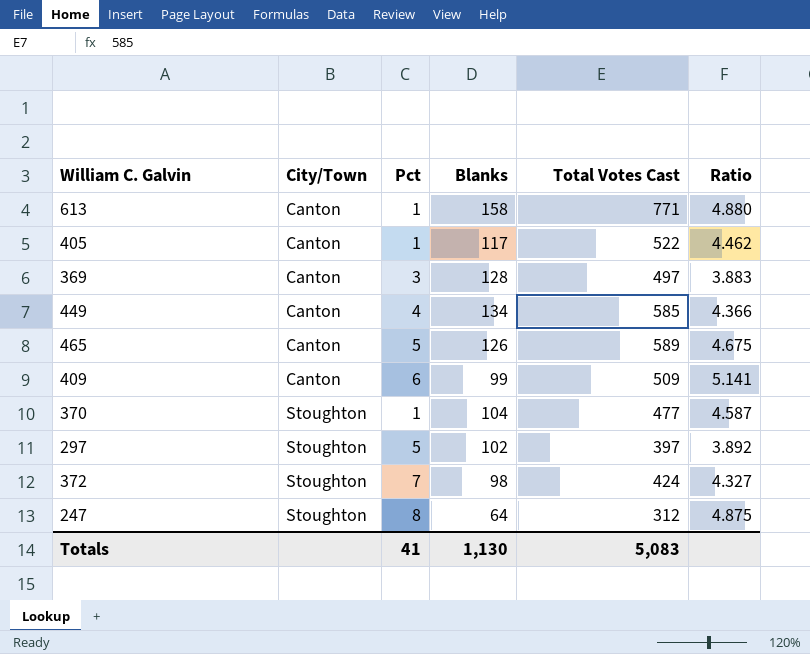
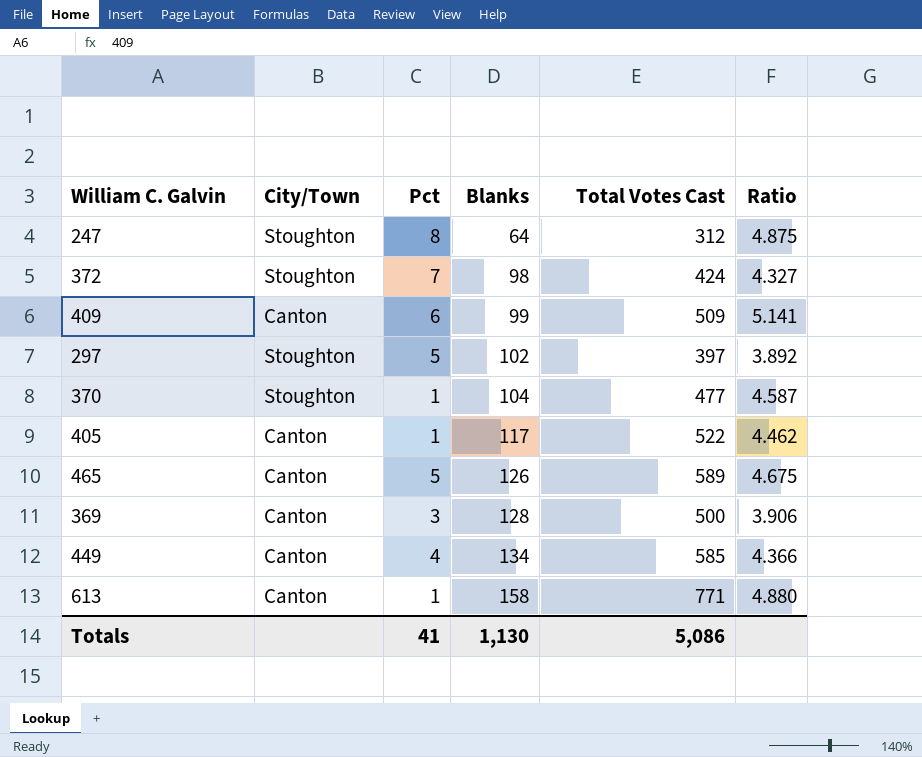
row order: City/Town ascending -> Blanks ascending
369 | Total Votes Cast: 497 -> 500
369 | Ratio: 3.883 -> 3.906
Totals | Total Votes Cast: 5,083 -> 5,086

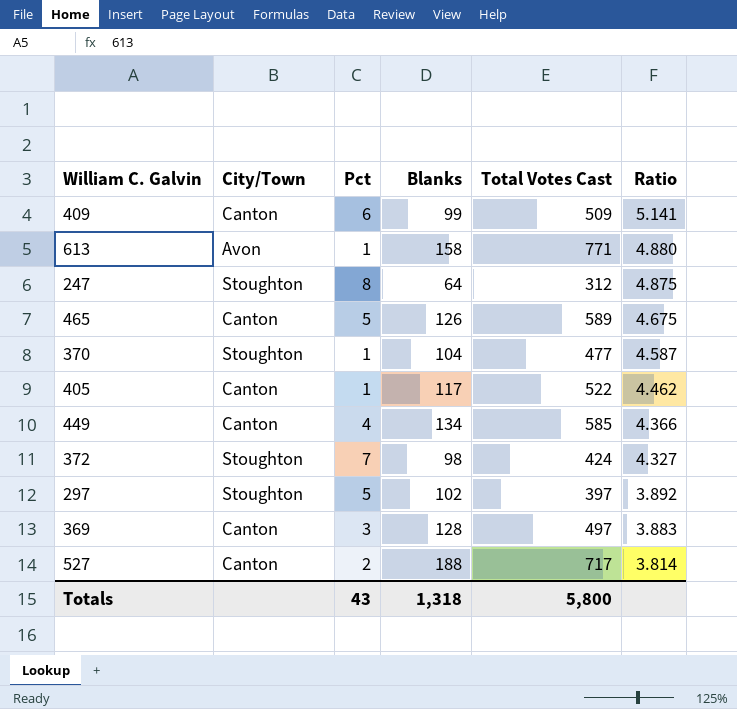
row order: Blanks ascending -> Ratio descending
613 | City/Town: Canton -> Avon
369 | Total Votes Cast: 500 -> 497
369 | Ratio: 3.906 -> 3.883
row 527: none -> Canton | 2 | 188 | 717 | 3.814
Totals | Pct: 41 -> 43
Totals | Blanks: 1,130 -> 1,318
Totals | Total Votes Cast: 5,086 -> 5,800

